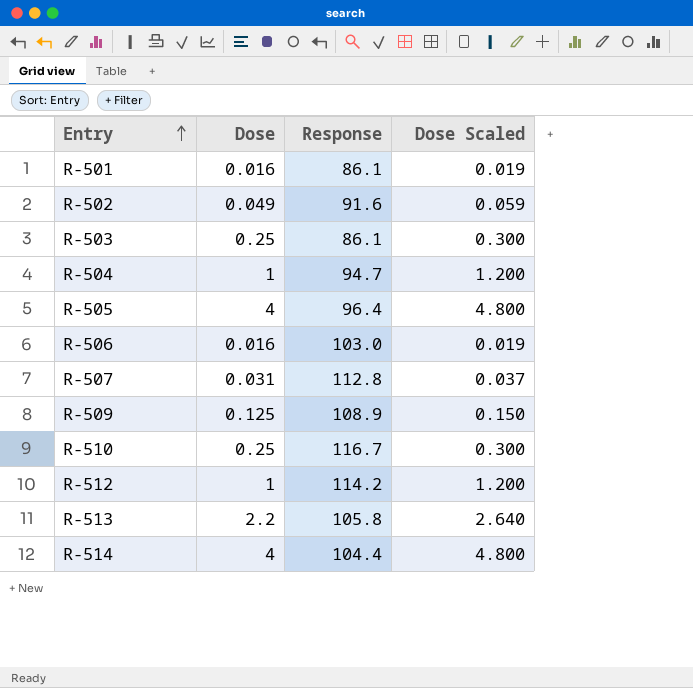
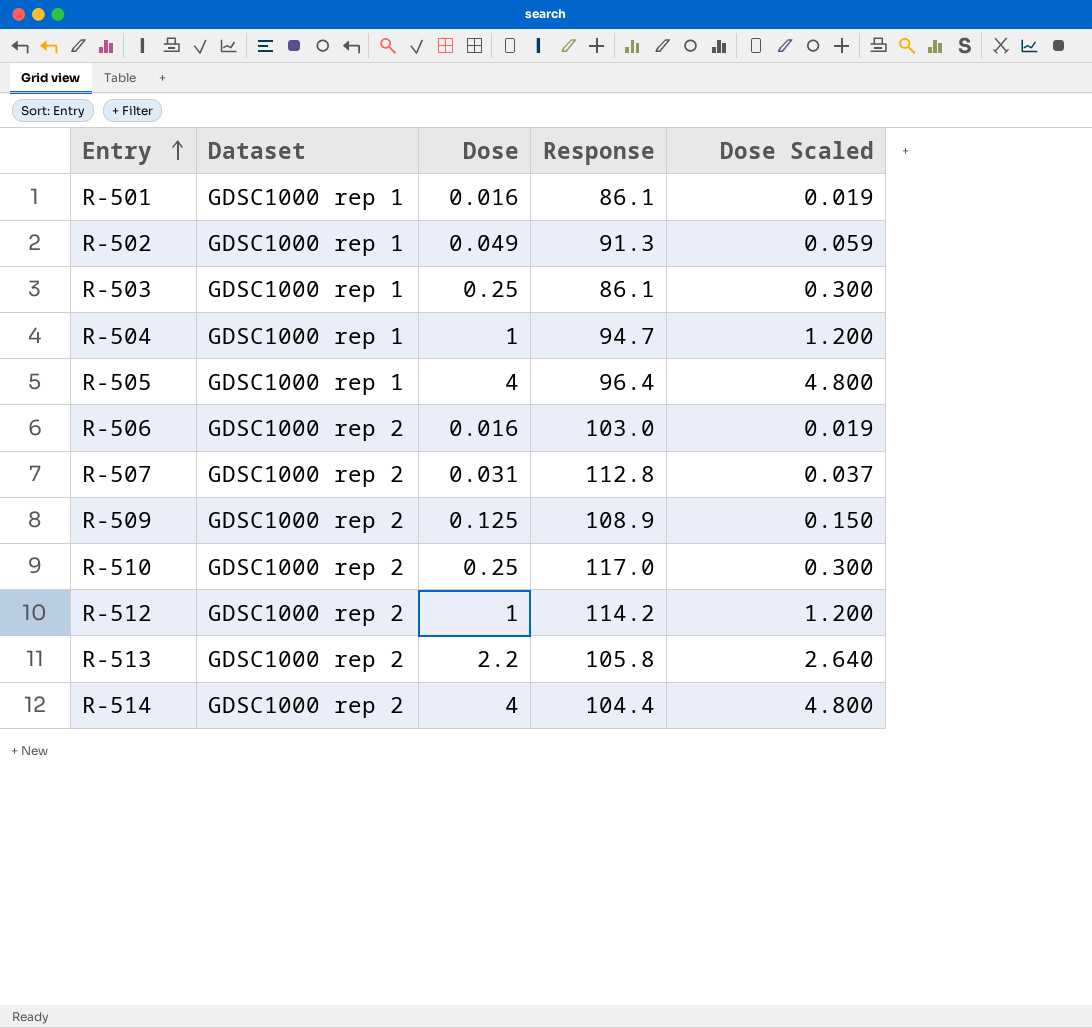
column Dataset | position: none -> 2
R-502 | Response: 91.6 -> 91.3
R-510 | Response: 116.7 -> 117.0

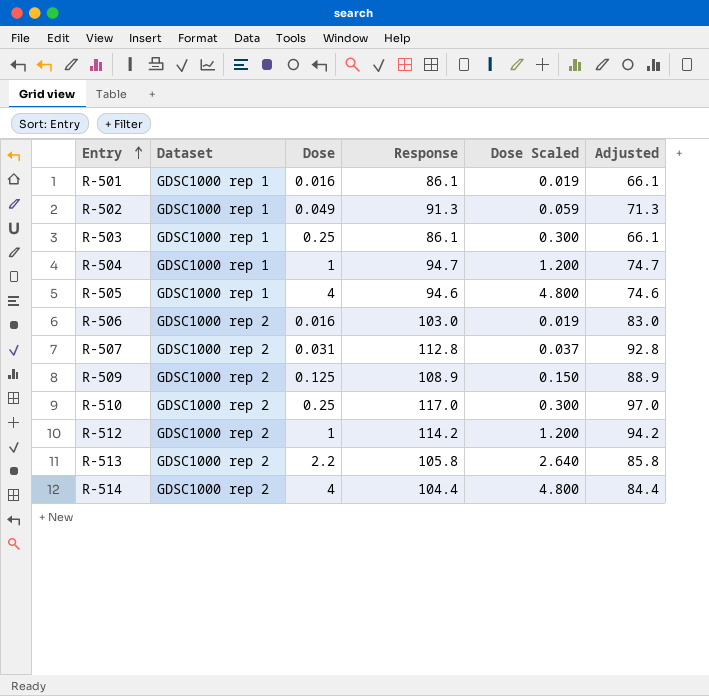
column Adjusted | formula: none -> [Response] - 20
R-505 | Response: 96.4 -> 94.6

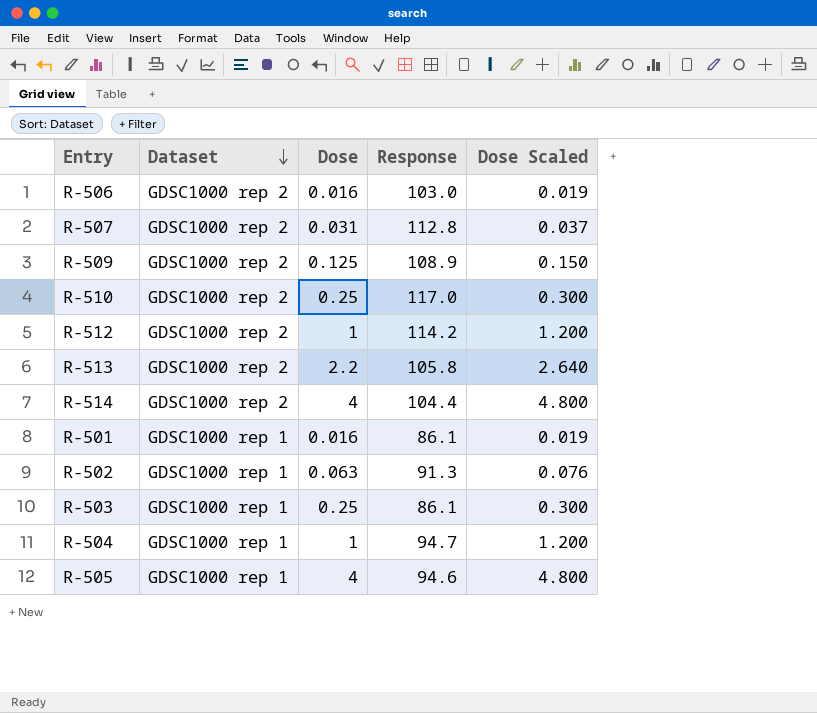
row order: Entry ascending -> Dataset descending
column Adjusted | formula: [Response] - 20 -> none
R-502 | Dose: 0.049 -> 0.063
R-502 | Dose Scaled: 0.059 -> 0.076

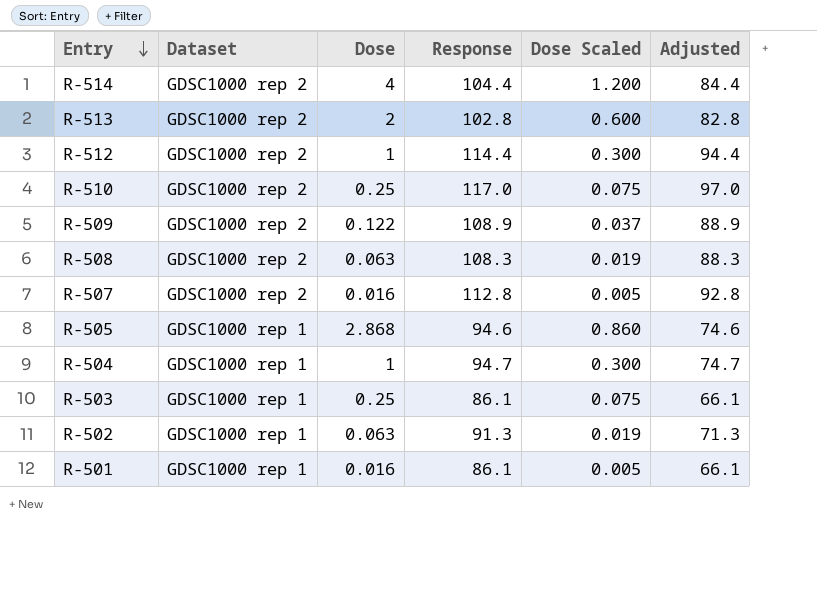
row order: Dataset descending -> Entry descending
column Dose Scaled | formula: [Dose] * 1.2 -> [Dose] * 0.3
column Adjusted | formula: none -> [Response] - 20
row R-506: GDSC1000 rep 2 | 0.016 | 103.0 | 0.019 -> none
R-513 | Dose: 2.2 -> 2
R-513 | Response: 105.8 -> 102.8
R-512 | Response: 114.2 -> 114.4
R-509 | Dose: 0.125 -> 0.122
row R-508: none -> GDSC1000 rep 2 | 0.063 | 108.3 | 0.019 | 88.3
R-507 | Dose: 0.031 -> 0.016
R-505 | Dose: 4 -> 2.868

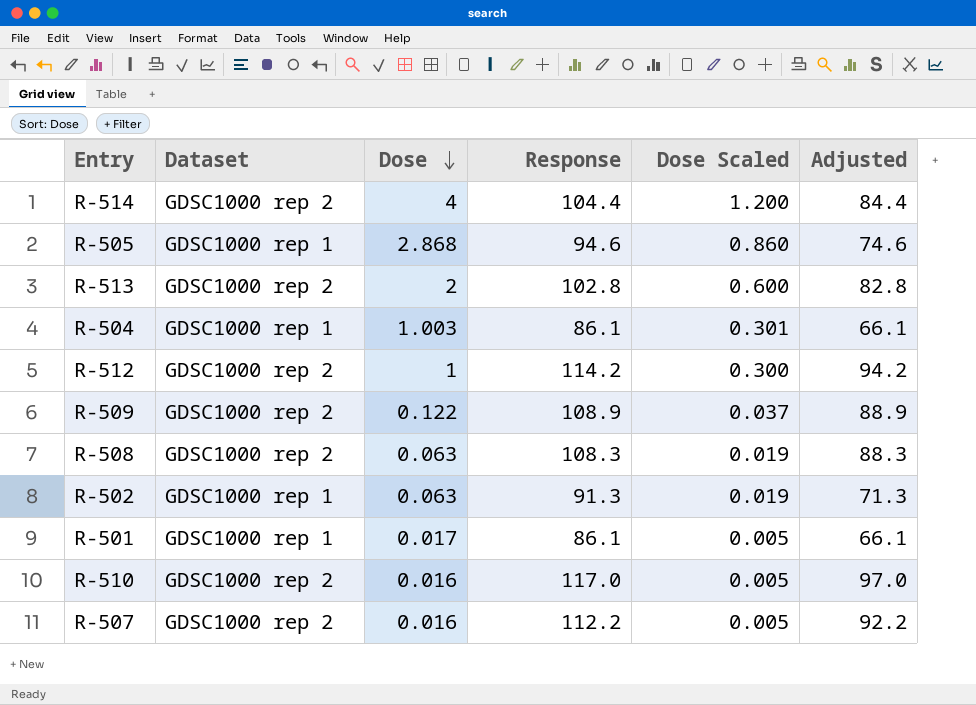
row order: Entry descending -> Dose descending
row R-503: GDSC1000 rep 1 | 0.25 | 86.1 | 0.075 | 66.1 -> none
R-504 | Dose: 1 -> 1.003
R-504 | Response: 94.7 -> 86.1
R-504 | Dose Scaled: 0.300 -> 0.301
R-504 | Adjusted: 74.7 -> 66.1
R-512 | Response: 114.4 -> 114.2
R-512 | Adjusted: 94.4 -> 94.2
R-501 | Dose: 0.016 -> 0.017
R-510 | Dose: 0.25 -> 0.016
R-510 | Dose Scaled: 0.075 -> 0.005
R-507 | Response: 112.8 -> 112.2
R-507 | Adjusted: 92.8 -> 92.2

